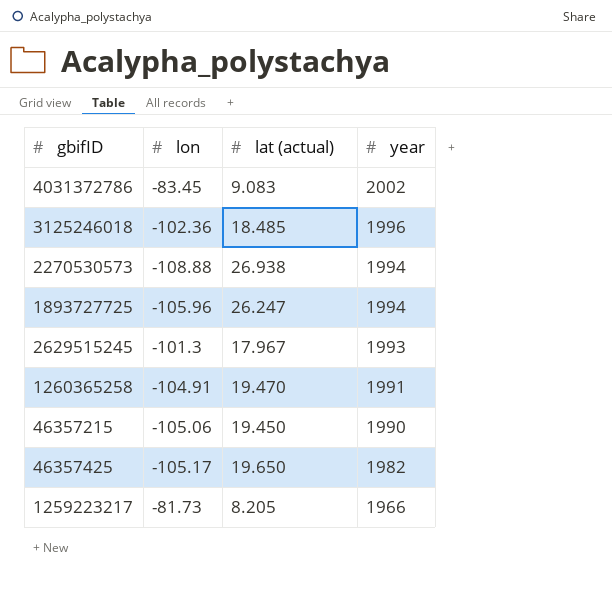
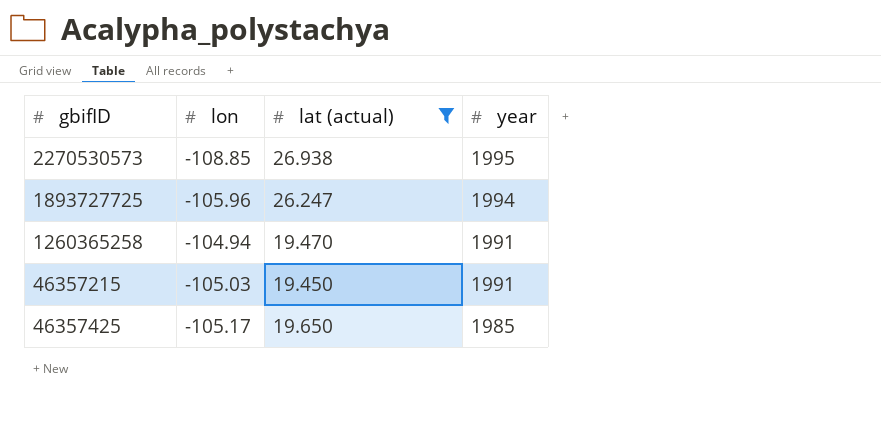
filter: none -> lat (actual) >= 19.450
2270530573 | lon: -108.88 -> -108.85
2270530573 | year: 1994 -> 1995
1260365258 | lon: -104.91 -> -104.94
46357215 | lon: -105.06 -> -105.03
46357215 | year: 1990 -> 1991
46357425 | year: 1982 -> 1985

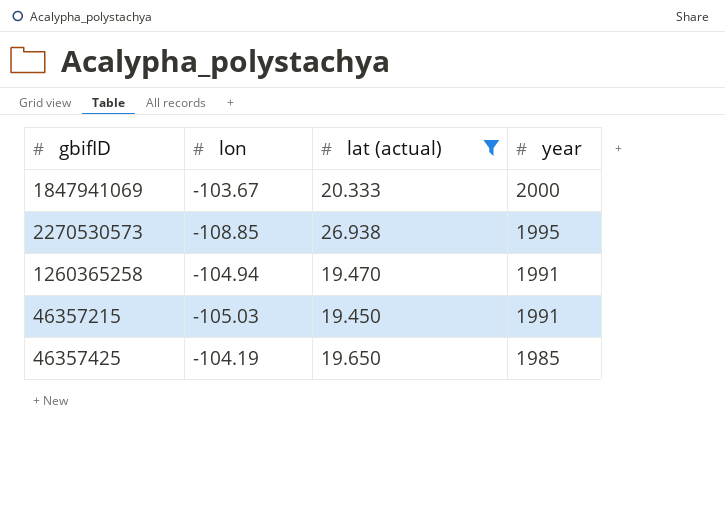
row 1893727725: -105.96 | 26.247 | 1994 -> none
row 1847941069: none -> -103.67 | 20.333 | 2000
46357425 | lon: -105.17 -> -104.19

